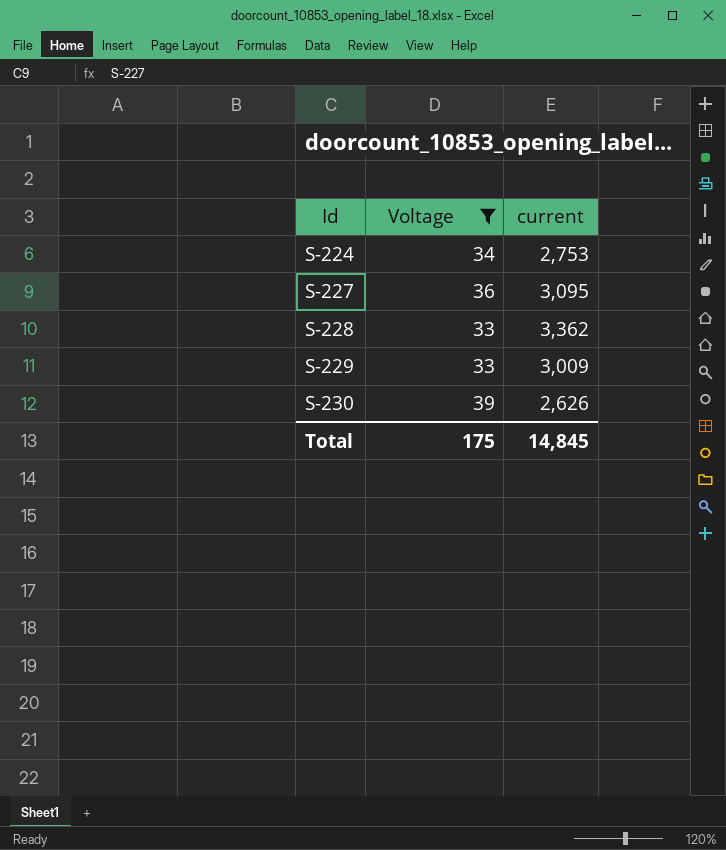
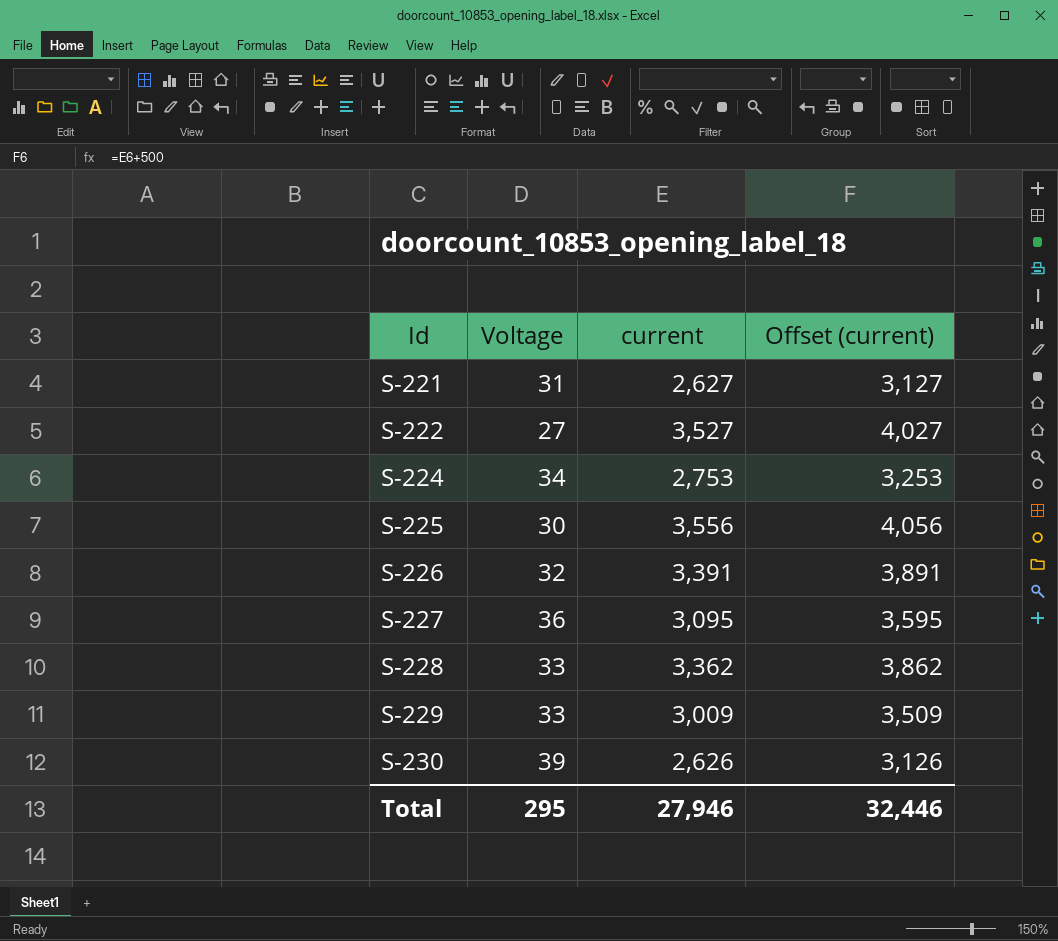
filter: Voltage >= 33 -> none
column Offset (current) | formula: none -> [current] + 500
Total | Voltage: 175 -> 295
Total | current: 14,845 -> 27,946

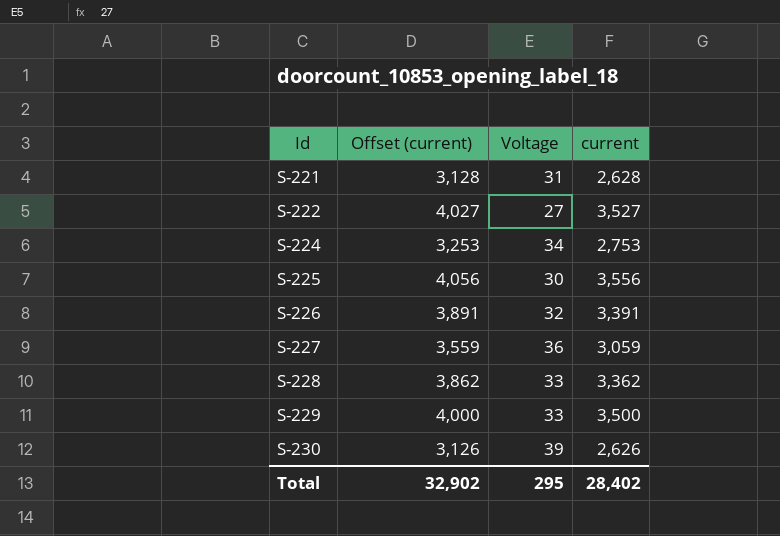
column Offset (current) | position: 4 -> 2
S-221 | Offset (current): 3,127 -> 3,128
S-221 | current: 2,627 -> 2,628
S-227 | Offset (current): 3,595 -> 3,559
S-227 | current: 3,095 -> 3,059
S-229 | Offset (current): 3,509 -> 4,000
S-229 | current: 3,009 -> 3,500
Total | Offset (current): 32,446 -> 32,902
Total | current: 27,946 -> 28,402

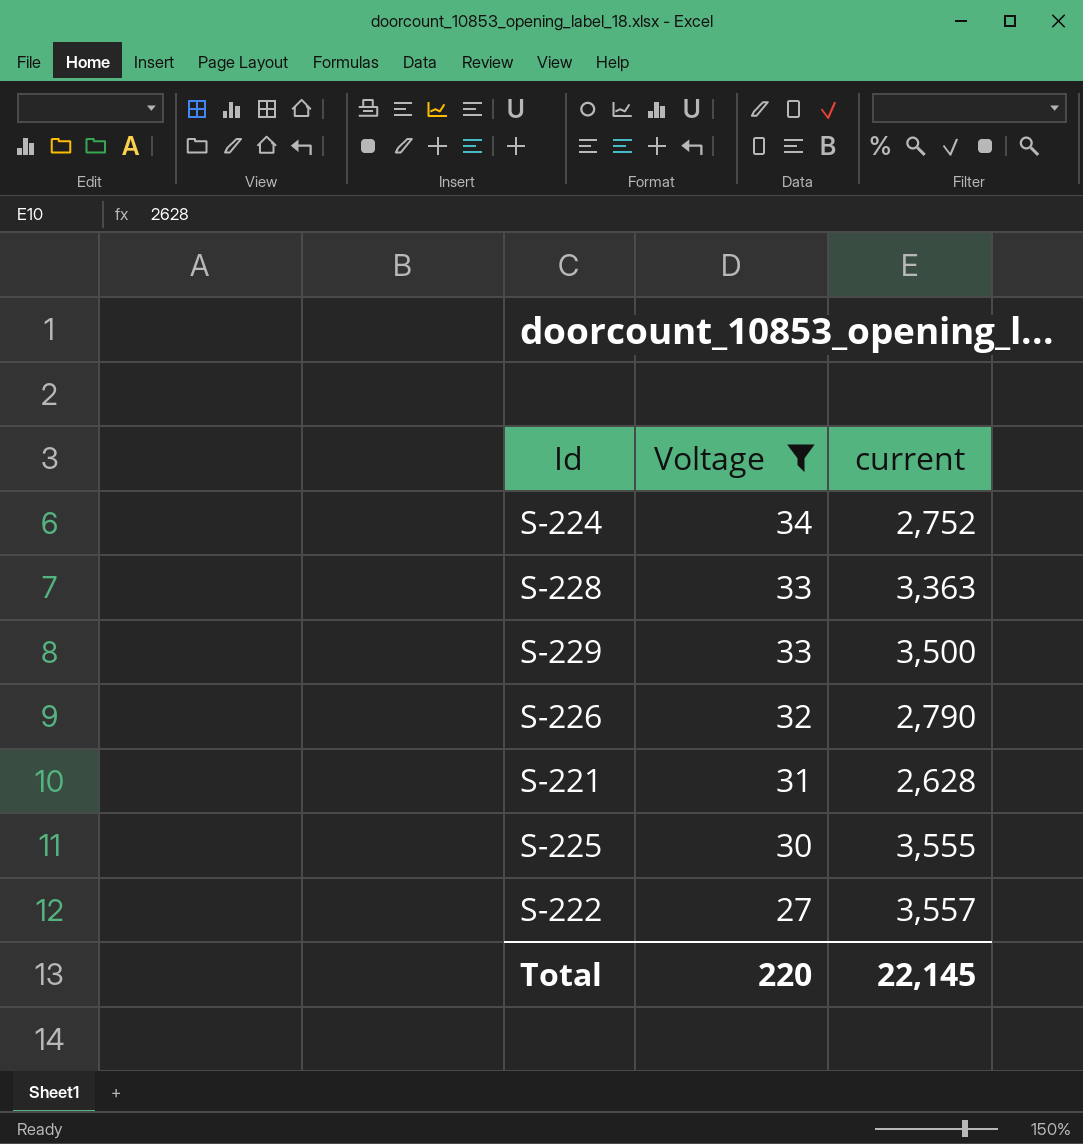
filter: none -> Voltage <= 34
row order: Id ascending -> Voltage descending
column Offset (current) | formula: [current] + 500 -> none
S-224 | current: 2,753 -> 2,752
S-228 | current: 3,362 -> 3,363
S-226 | current: 3,391 -> 2,790
S-225 | current: 3,556 -> 3,555
S-222 | current: 3,527 -> 3,557
Total | Voltage: 295 -> 220
Total | current: 28,402 -> 22,145

